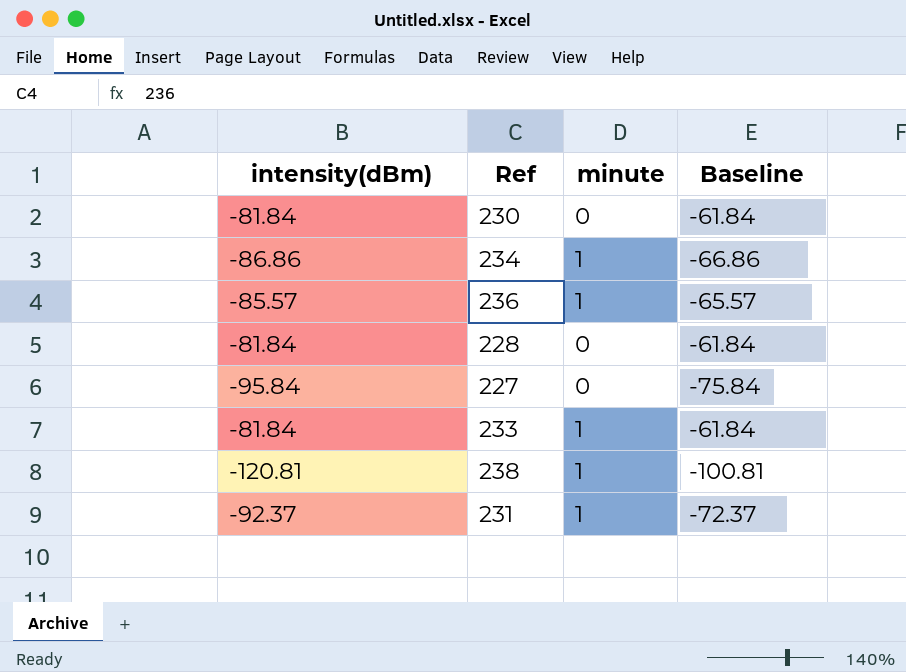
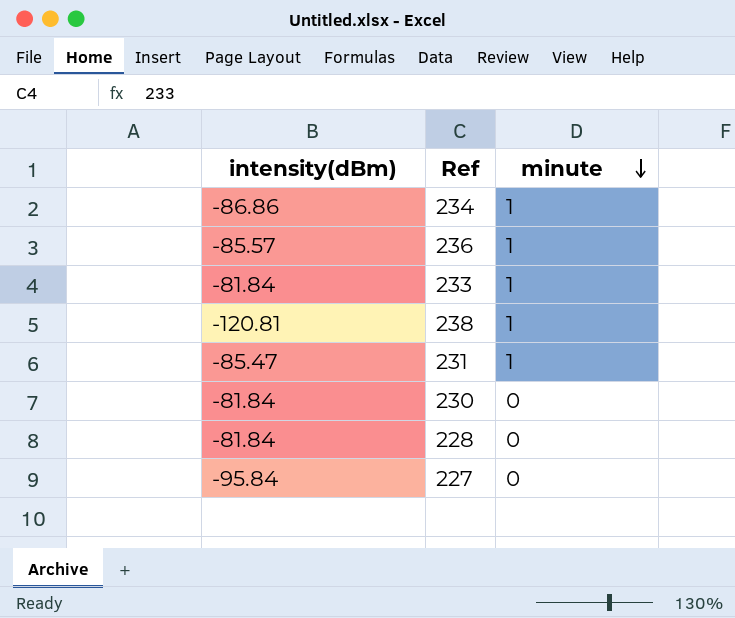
row order: none -> minute descending
column Baseline | formula: [intensity(dBm)] + 20 -> none
231 | intensity(dBm): -92.37 -> -85.47

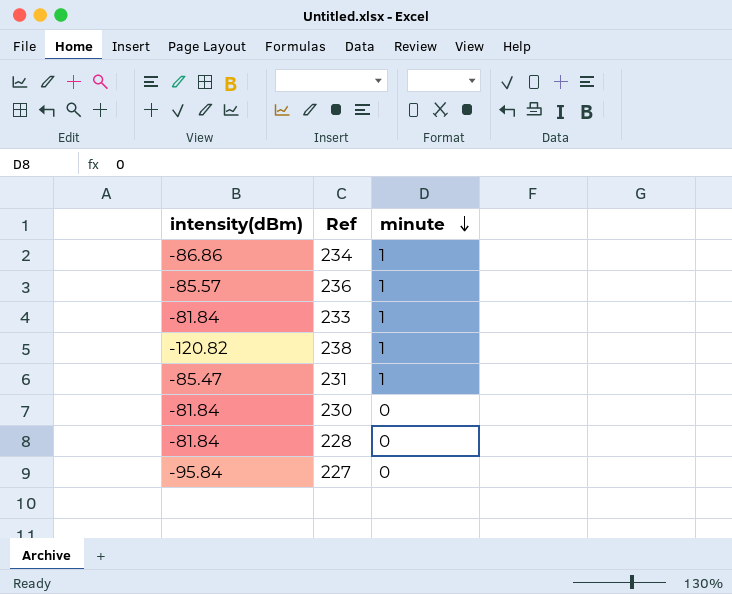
238 | intensity(dBm): -120.81 -> -120.82

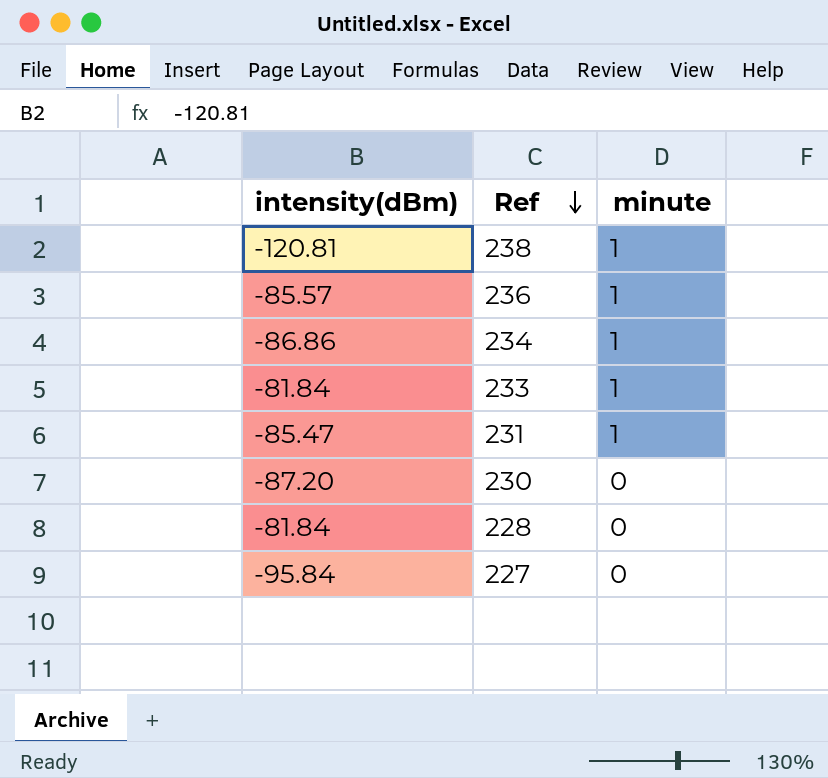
row order: minute descending -> Ref descending
238 | intensity(dBm): -120.82 -> -120.81
230 | intensity(dBm): -81.84 -> -87.20

